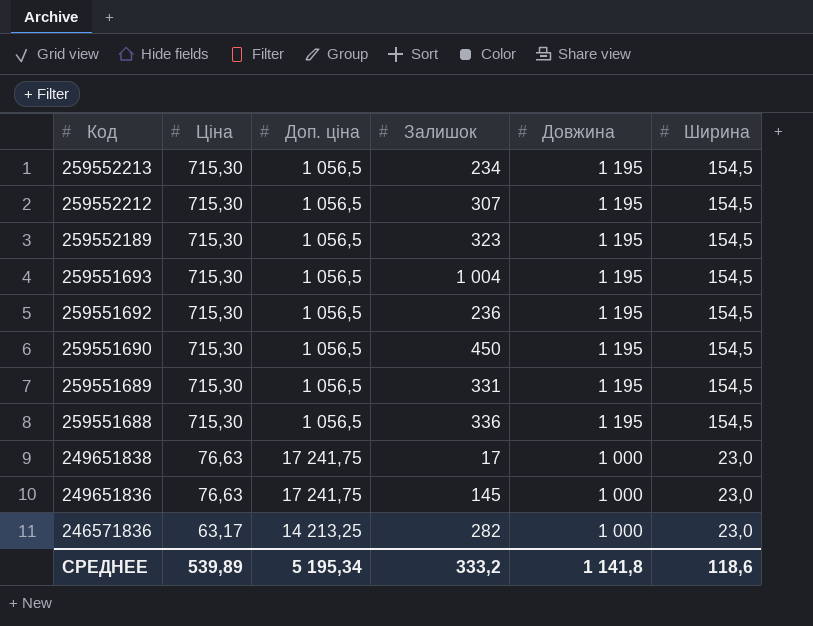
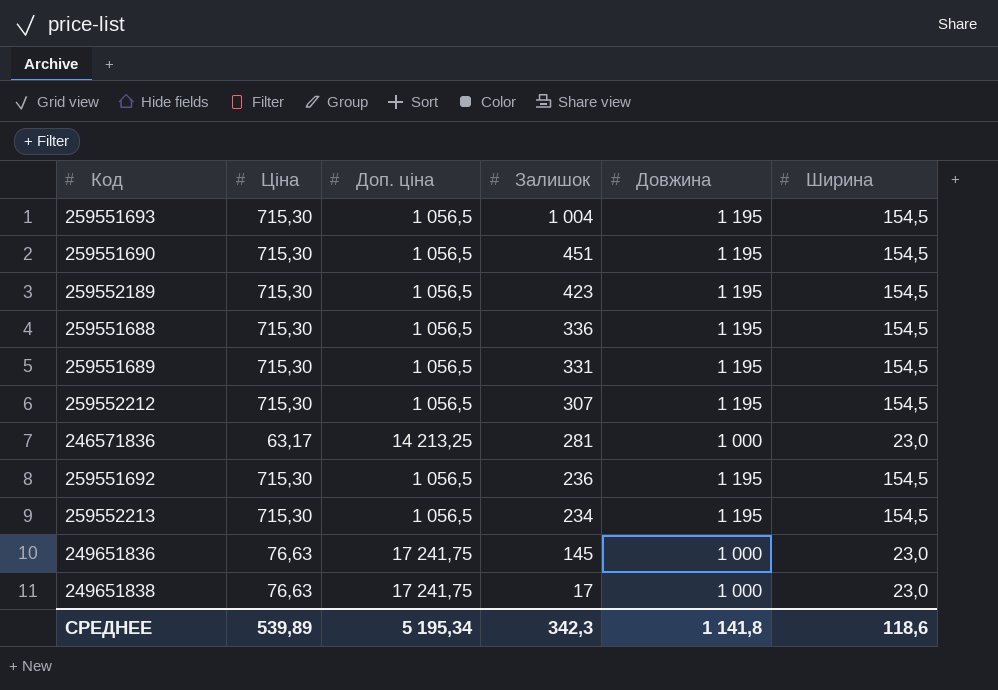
row order: Код descending -> Залишок descending
259551690 | Залишок: 450 -> 451
259552189 | Залишок: 323 -> 423
246571836 | Залишок: 282 -> 281
СРЕДНЕЕ | Залишок: 333,2 -> 342,3

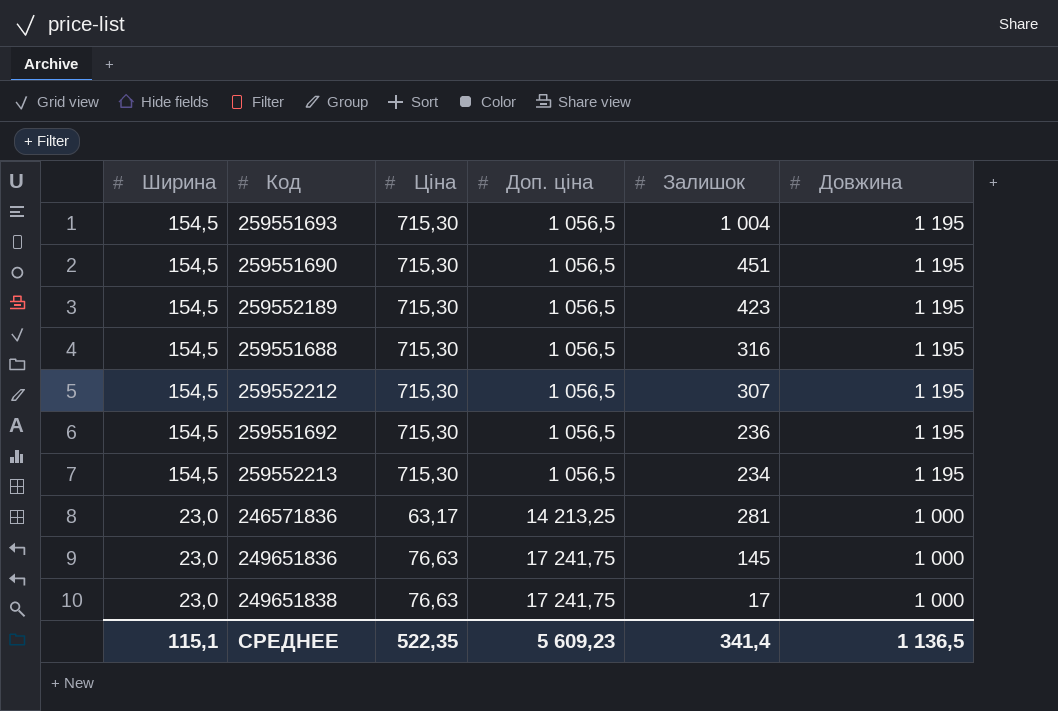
row order: Залишок descending -> Ширина descending
column Ширина | position: 6 -> 1
row 259551689: 715,30 | 1 056,5 | 331 | 1 195 | 154,5 -> none
259551688 | Залишок: 336 -> 316
СРЕДНЕЕ | Ширина: 118,6 -> 115,1
СРЕДНЕЕ | Ціна: 539,89 -> 522,35
СРЕДНЕЕ | Доп. ціна: 5 195,34 -> 5 609,23
СРЕДНЕЕ | Залишок: 342,3 -> 341,4
СРЕДНЕЕ | Довжина: 1 141,8 -> 1 136,5

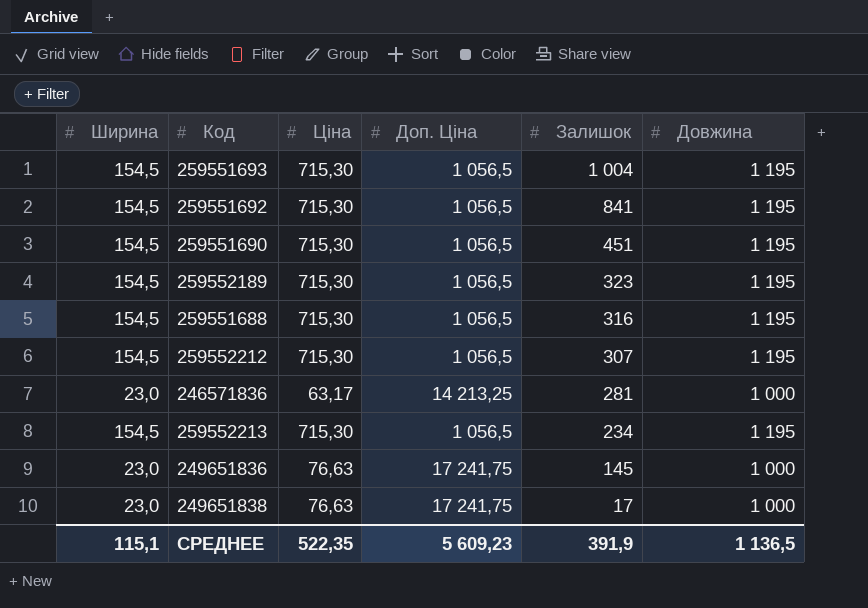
row order: Ширина descending -> Залишок descending
column name: Доп. ціна -> Доп. Ціна
259551692 | Залишок: 236 -> 841
259552189 | Залишок: 423 -> 323
СРЕДНЕЕ | Залишок: 341,4 -> 391,9

